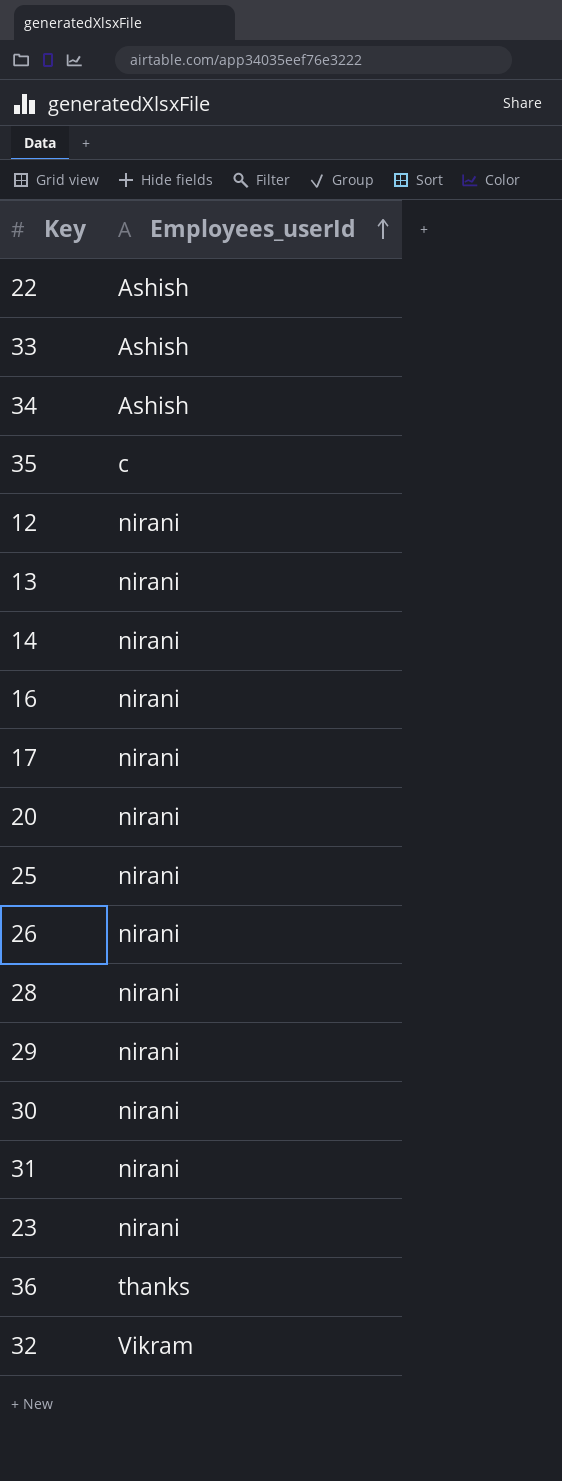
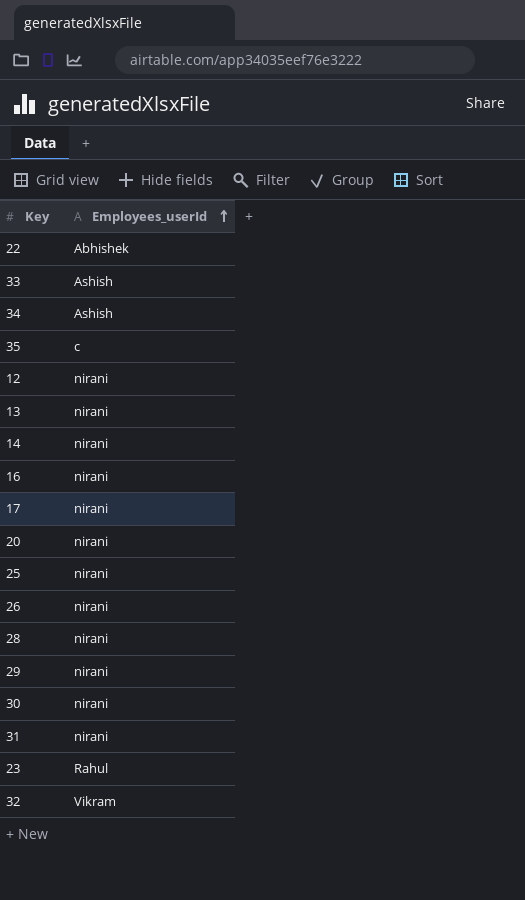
row 36: thanks -> none
22 | Employees_userId: Ashish -> Abhishek
23 | Employees_userId: nirani -> Rahul

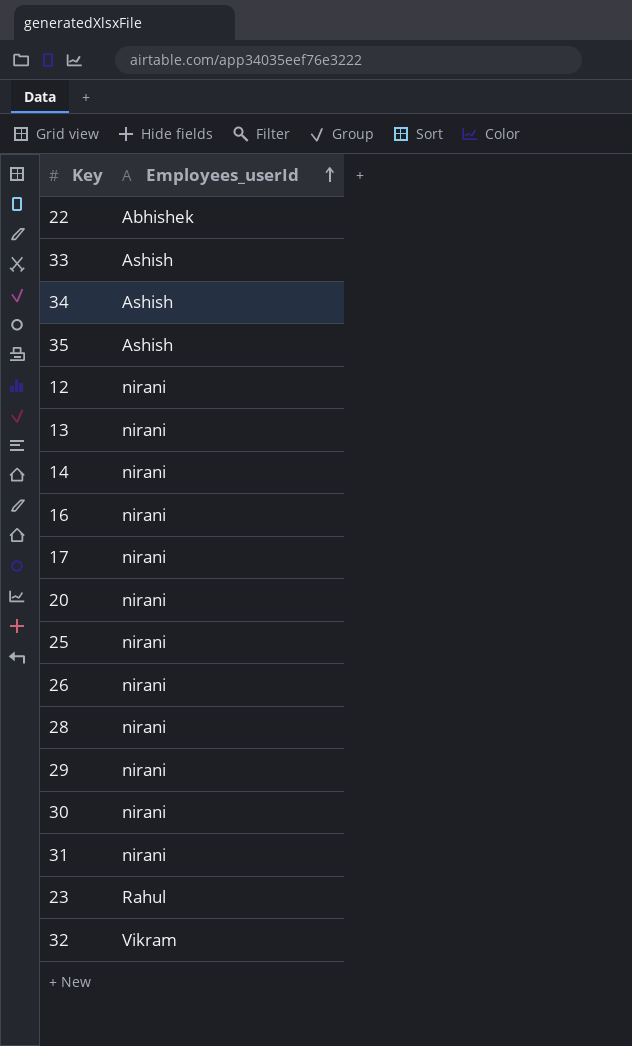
35 | Employees_userId: c -> Ashish

